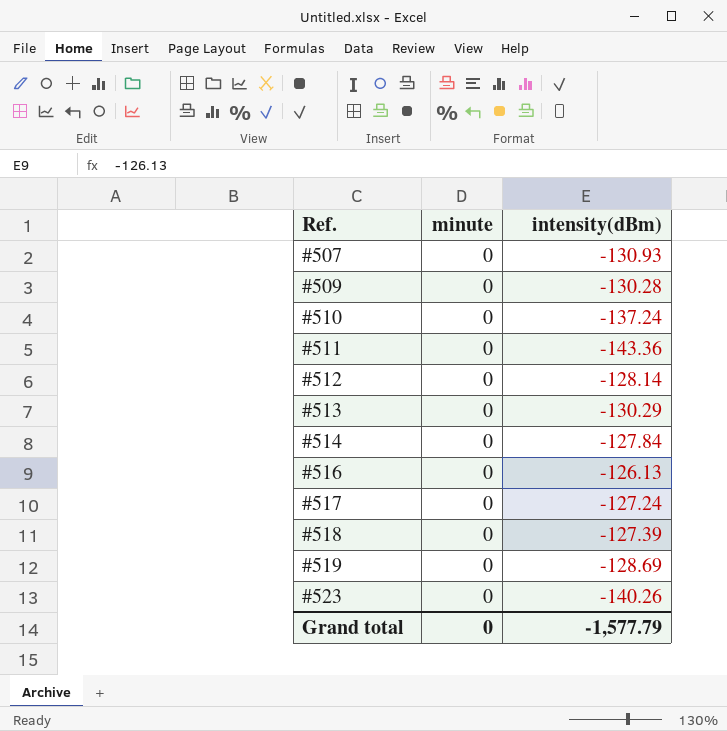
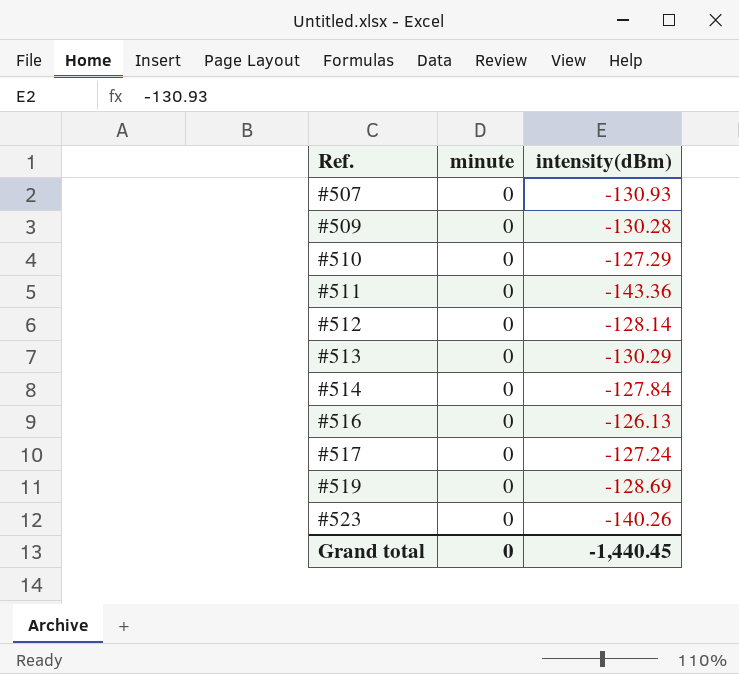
row #518: 0 | -127.39 -> none
#510 | intensity(dBm): -137.24 -> -127.29
Grand total | intensity(dBm): -1,577.79 -> -1,440.45

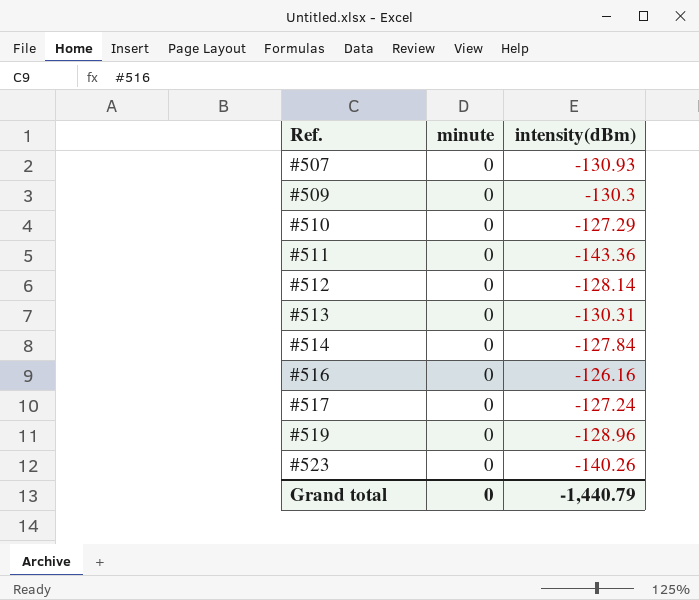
#509 | intensity(dBm): -130.28 -> -130.3
#513 | intensity(dBm): -130.29 -> -130.31
#516 | intensity(dBm): -126.13 -> -126.16
#519 | intensity(dBm): -128.69 -> -128.96
Grand total | intensity(dBm): -1,440.45 -> -1,440.79

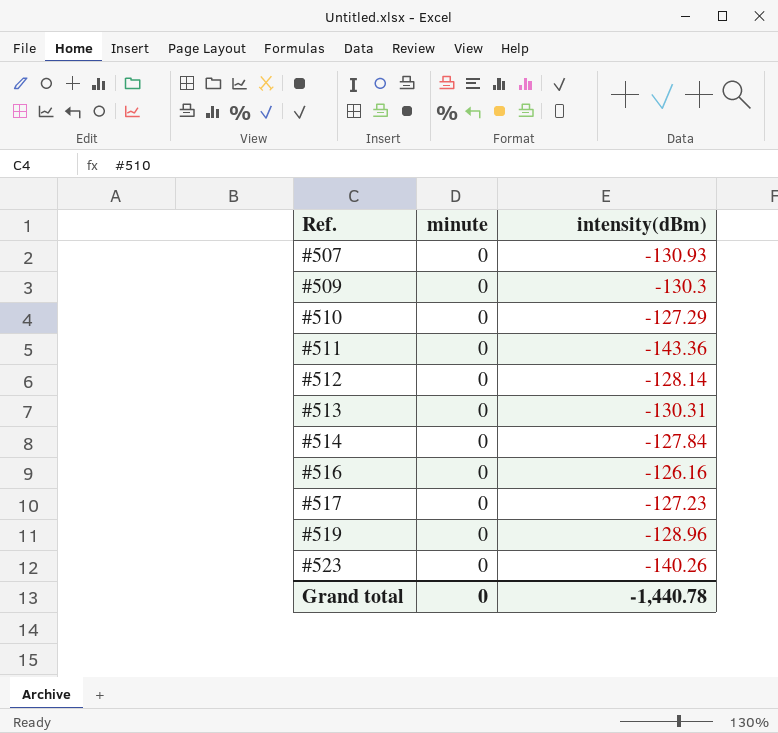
#517 | intensity(dBm): -127.24 -> -127.23
Grand total | intensity(dBm): -1,440.79 -> -1,440.78

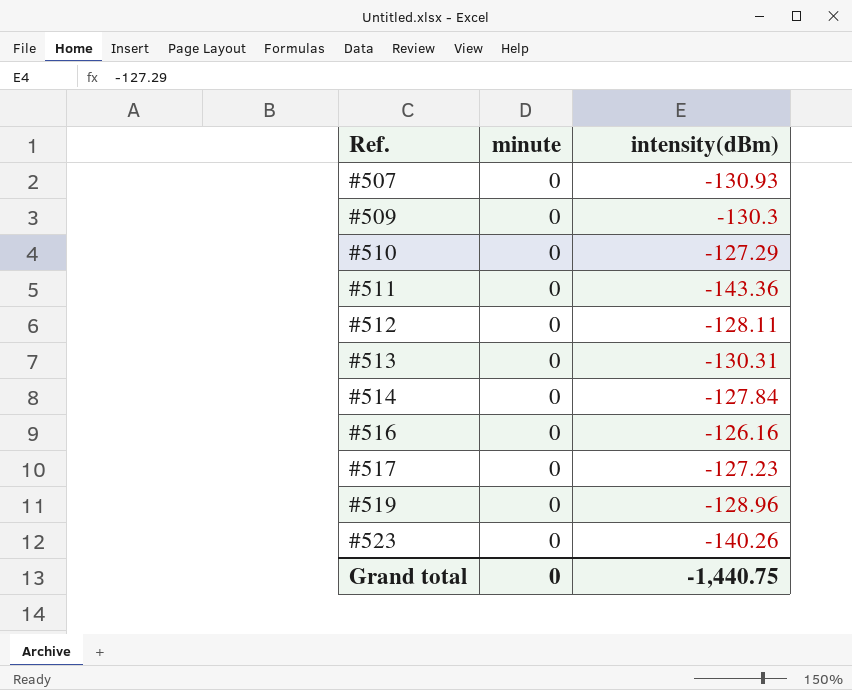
#512 | intensity(dBm): -128.14 -> -128.11
Grand total | intensity(dBm): -1,440.78 -> -1,440.75

